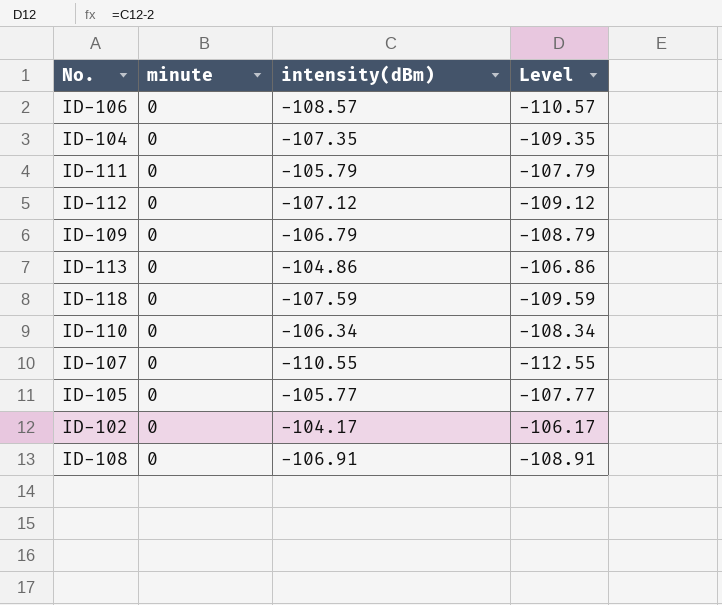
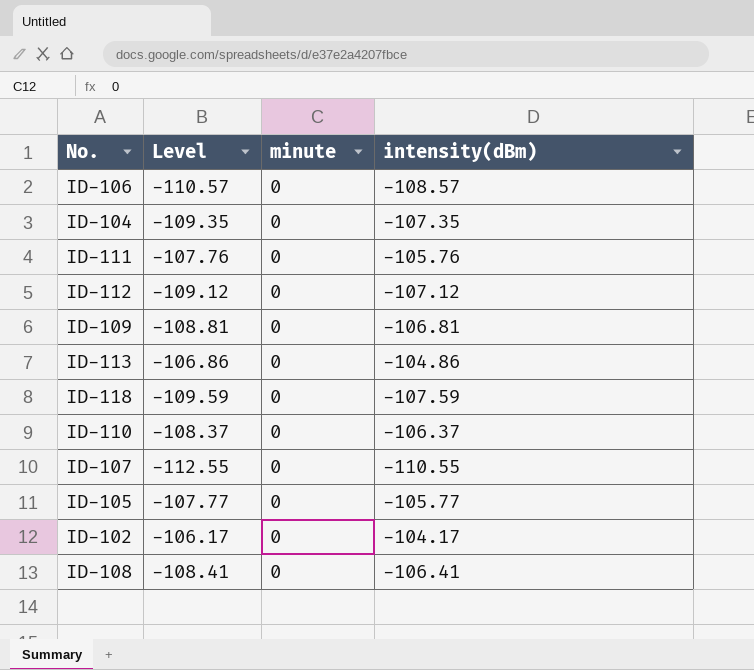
column Level | position: 4 -> 2
ID-111 | Level: -107.79 -> -107.76
ID-111 | intensity(dBm): -105.79 -> -105.76
ID-109 | Level: -108.79 -> -108.81
ID-109 | intensity(dBm): -106.79 -> -106.81
ID-110 | Level: -108.34 -> -108.37
ID-110 | intensity(dBm): -106.34 -> -106.37
ID-108 | Level: -108.91 -> -108.41
ID-108 | intensity(dBm): -106.91 -> -106.41

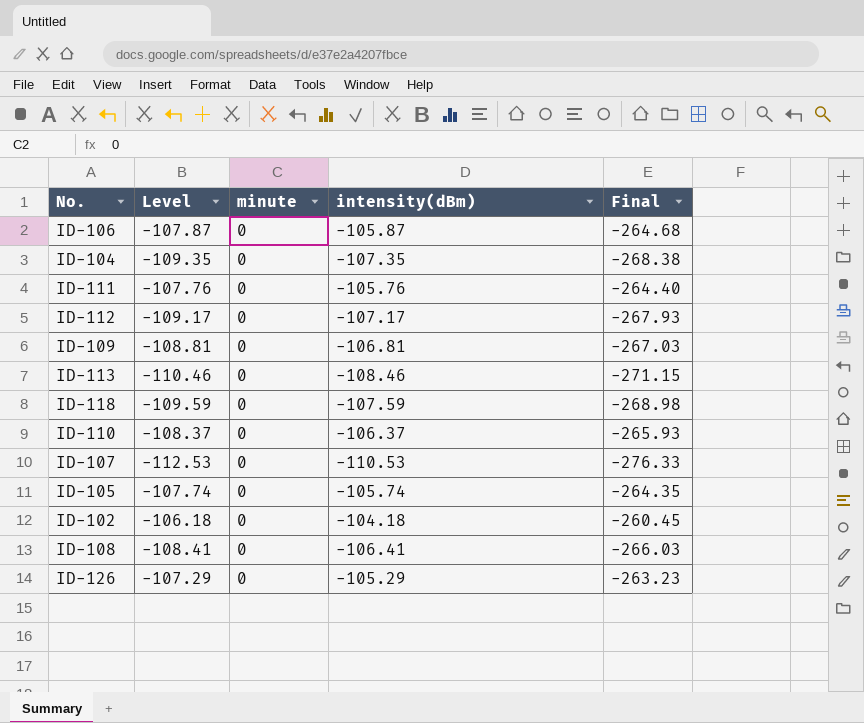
column Final | formula: none -> [intensity(dBm)] * 2.5
ID-106 | Level: -110.57 -> -107.87
ID-106 | intensity(dBm): -108.57 -> -105.87
ID-112 | Level: -109.12 -> -109.17
ID-112 | intensity(dBm): -107.12 -> -107.17
ID-113 | Level: -106.86 -> -110.46
ID-113 | intensity(dBm): -104.86 -> -108.46
ID-107 | Level: -112.55 -> -112.53
ID-107 | intensity(dBm): -110.55 -> -110.53
ID-105 | Level: -107.77 -> -107.74
ID-105 | intensity(dBm): -105.77 -> -105.74
ID-102 | Level: -106.17 -> -106.18
ID-102 | intensity(dBm): -104.17 -> -104.18
row ID-126: none -> -107.29 | 0 | -105.29 | -263.23

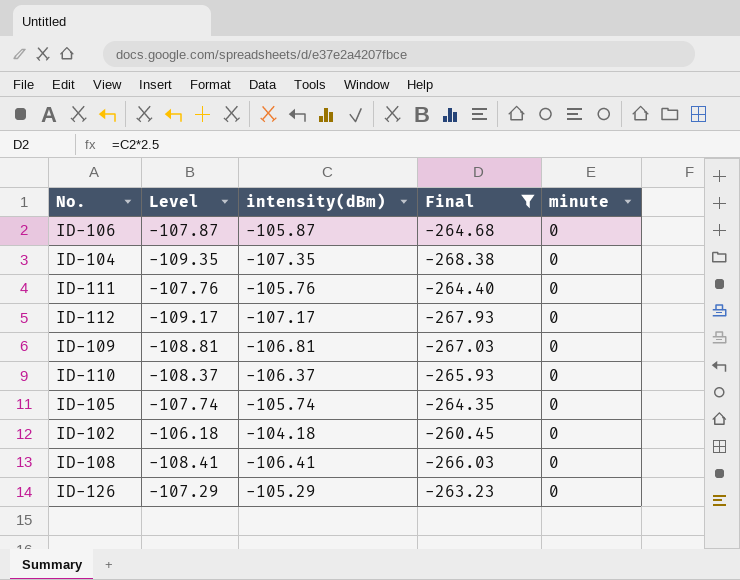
filter: none -> Final >= -268.38
column minute | position: 3 -> 5

